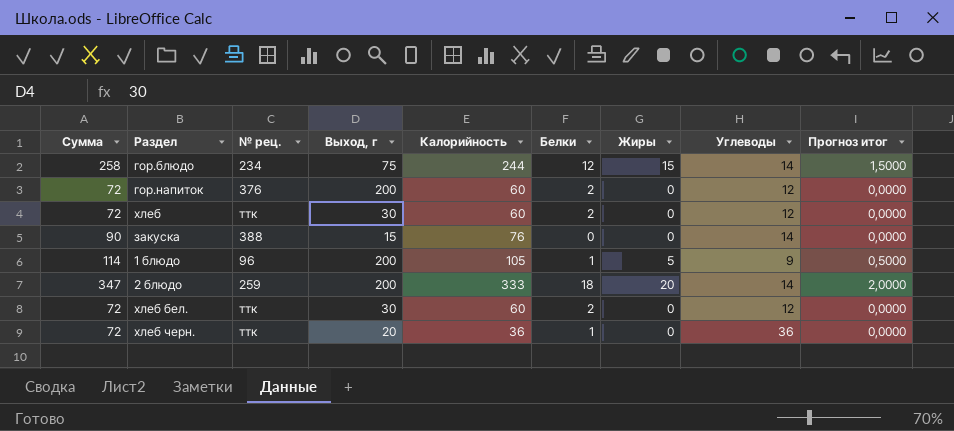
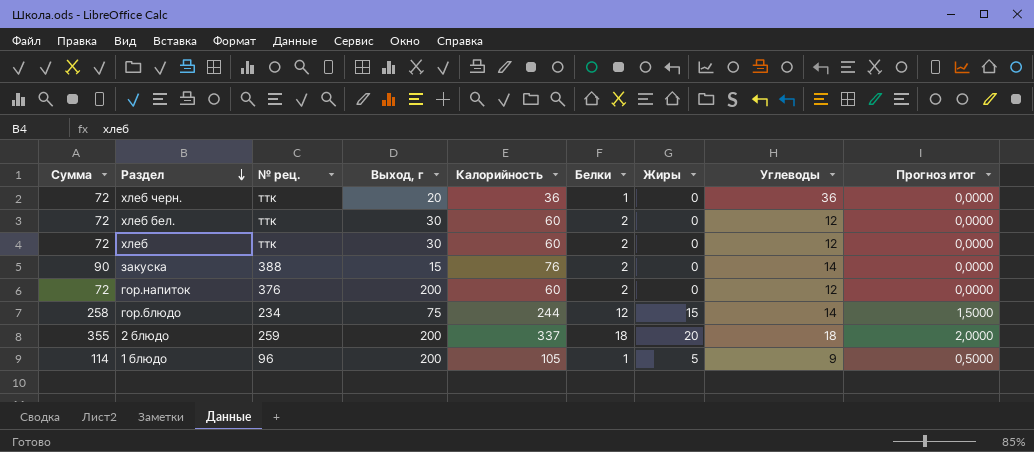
row order: none -> Раздел descending
закуска | Белки: 0 -> 2
2 блюдо | Сумма: 347 -> 355
2 блюдо | Калорийность: 333 -> 337
2 блюдо | Углеводы: 14 -> 18

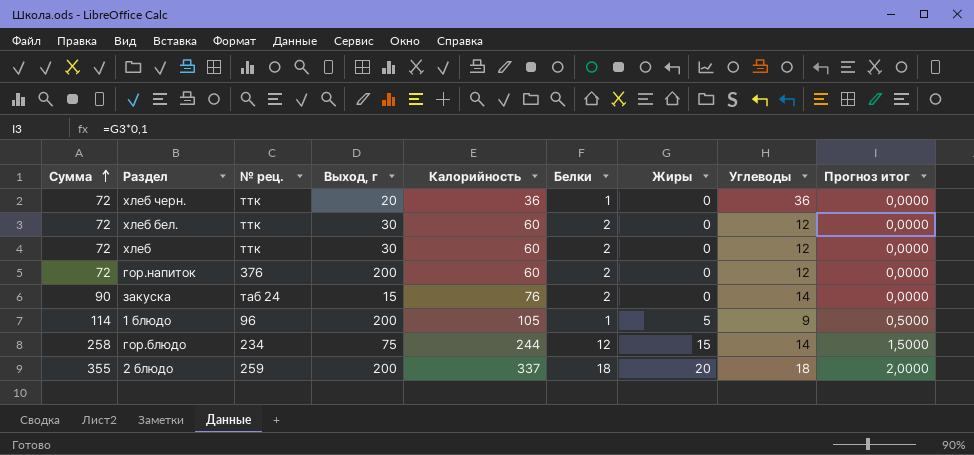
row order: Раздел descending -> Сумма ascending
закуска | № рец.: 388 -> таб 24

